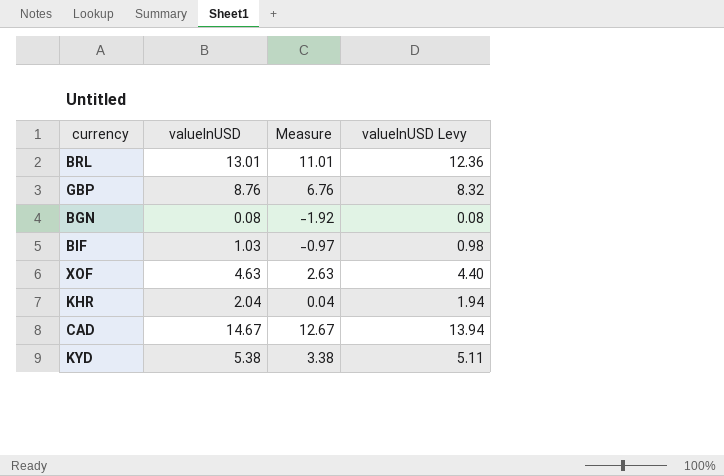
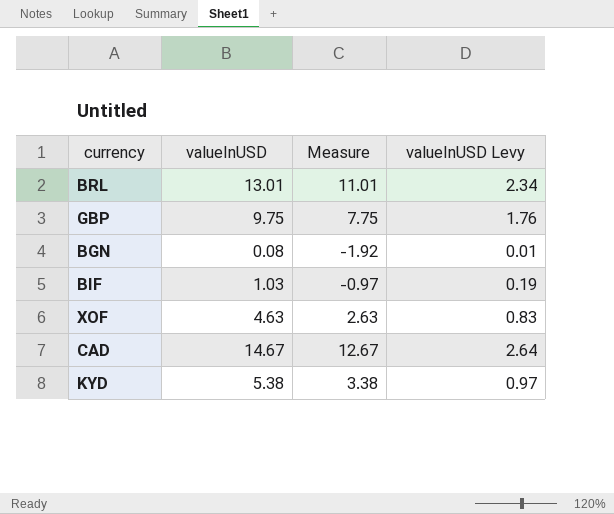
column valueInUSD Levy | formula: [valueInUSD] * 0.95 -> [valueInUSD] * 0.18
row KHR: 2.04 | 0.04 | 1.94 -> none
GBP | valueInUSD: 8.76 -> 9.75
GBP | Measure: 6.76 -> 7.75

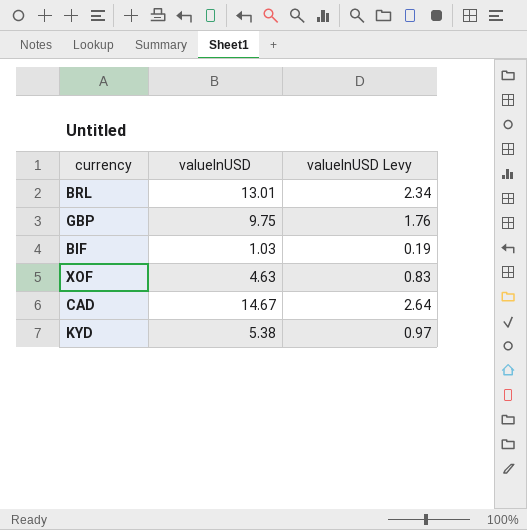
column Measure | formula: [valueInUSD] - 2 -> none
row BGN: 0.08 | -1.92 | 0.01 -> none

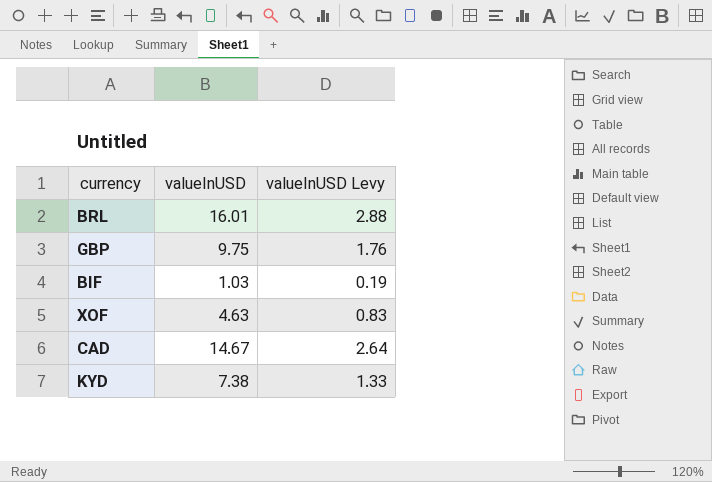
BRL | valueInUSD: 13.01 -> 16.01
BRL | valueInUSD Levy: 2.34 -> 2.88
KYD | valueInUSD: 5.38 -> 7.38
KYD | valueInUSD Levy: 0.97 -> 1.33

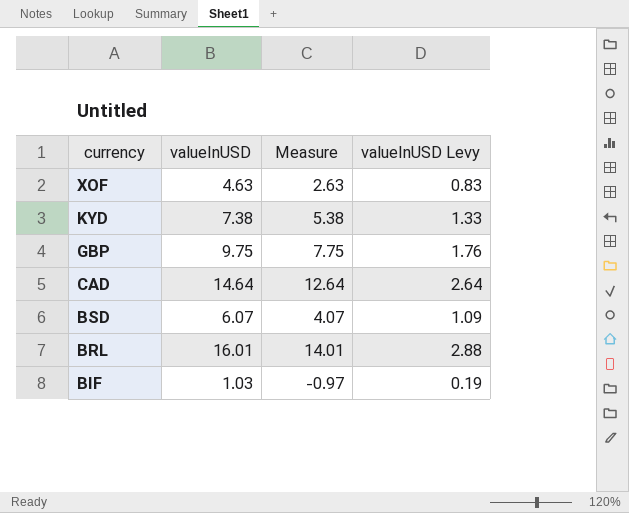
row order: none -> currency descending
column Measure | formula: none -> [valueInUSD] - 2
CAD | valueInUSD: 14.67 -> 14.64
row BSD: none -> 6.07 | 4.07 | 1.09

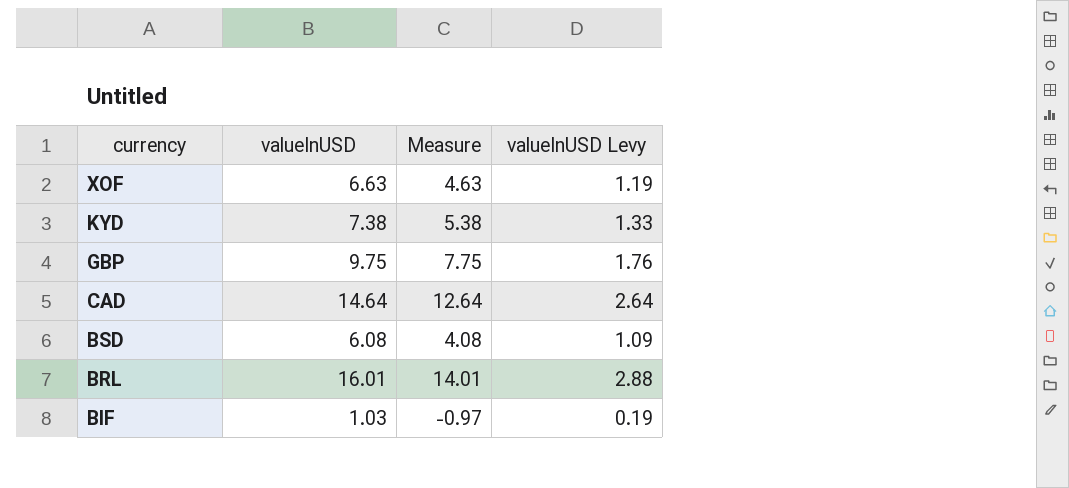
XOF | valueInUSD: 4.63 -> 6.63
XOF | Measure: 2.63 -> 4.63
XOF | valueInUSD Levy: 0.83 -> 1.19
BSD | valueInUSD: 6.07 -> 6.08
BSD | Measure: 4.07 -> 4.08

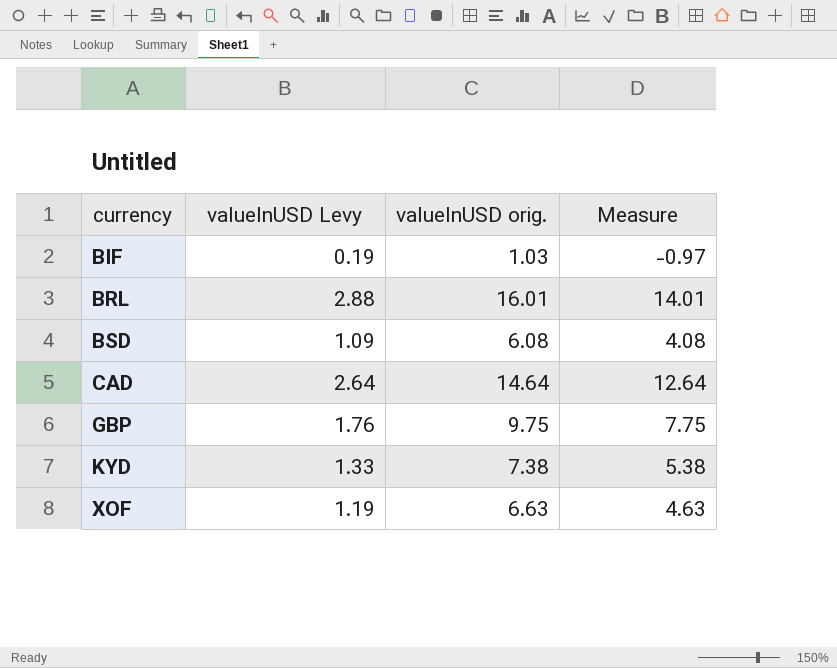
row order: currency descending -> currency ascending
column valueInUSD Levy | position: 4 -> 2
column name: valueInUSD -> valueInUSD orig.

